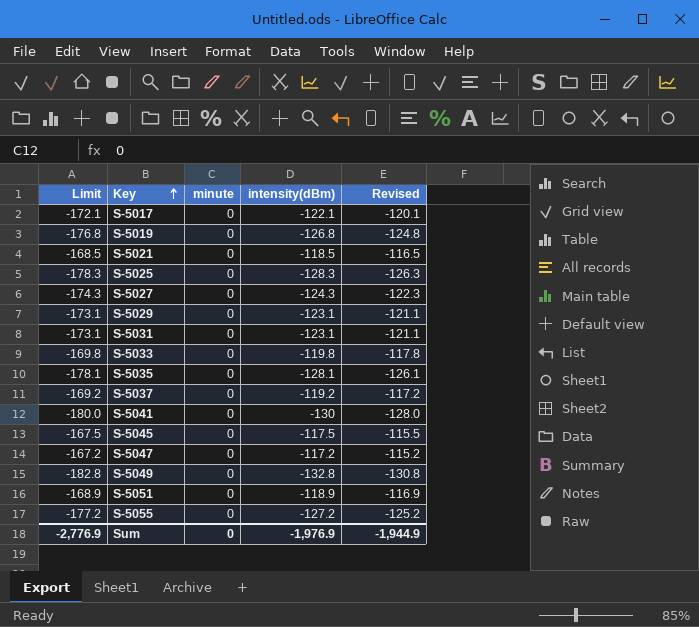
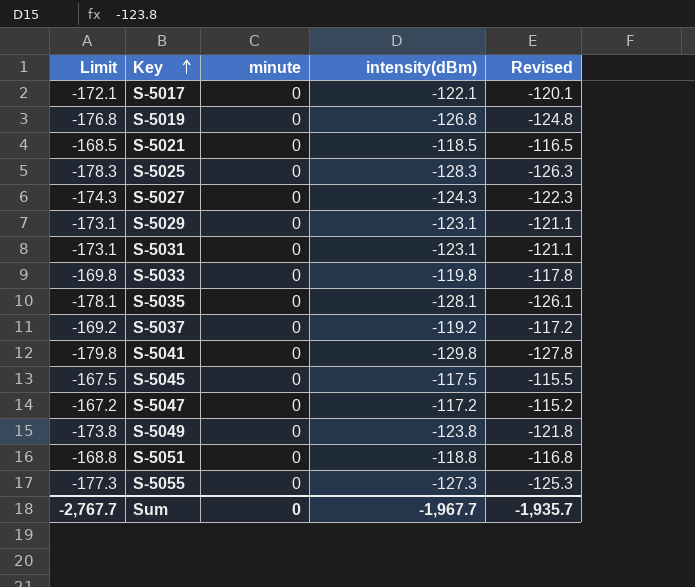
S-5041 | Limit: -180.0 -> -179.8
S-5041 | intensity(dBm): -130 -> -129.8
S-5041 | Revised: -128.0 -> -127.8
S-5049 | Limit: -182.8 -> -173.8
S-5049 | intensity(dBm): -132.8 -> -123.8
S-5049 | Revised: -130.8 -> -121.8
S-5051 | Limit: -168.9 -> -168.8
S-5051 | intensity(dBm): -118.9 -> -118.8
S-5051 | Revised: -116.9 -> -116.8
S-5055 | Limit: -177.2 -> -177.3
S-5055 | intensity(dBm): -127.2 -> -127.3
S-5055 | Revised: -125.2 -> -125.3
Sum | Limit: -2,776.9 -> -2,767.7
Sum | intensity(dBm): -1,976.9 -> -1,967.7
Sum | Revised: -1,944.9 -> -1,935.7

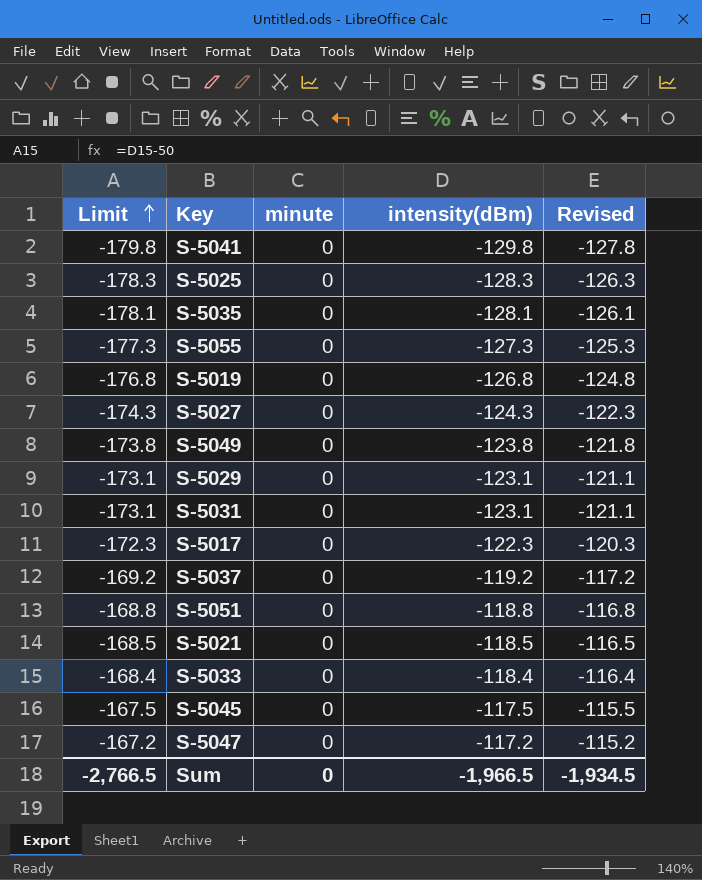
row order: Key ascending -> Limit ascending
S-5017 | Limit: -172.1 -> -172.3
S-5017 | intensity(dBm): -122.1 -> -122.3
S-5017 | Revised: -120.1 -> -120.3
S-5033 | Limit: -169.8 -> -168.4
S-5033 | intensity(dBm): -119.8 -> -118.4
S-5033 | Revised: -117.8 -> -116.4
Sum | Limit: -2,767.7 -> -2,766.5
Sum | intensity(dBm): -1,967.7 -> -1,966.5
Sum | Revised: -1,935.7 -> -1,934.5

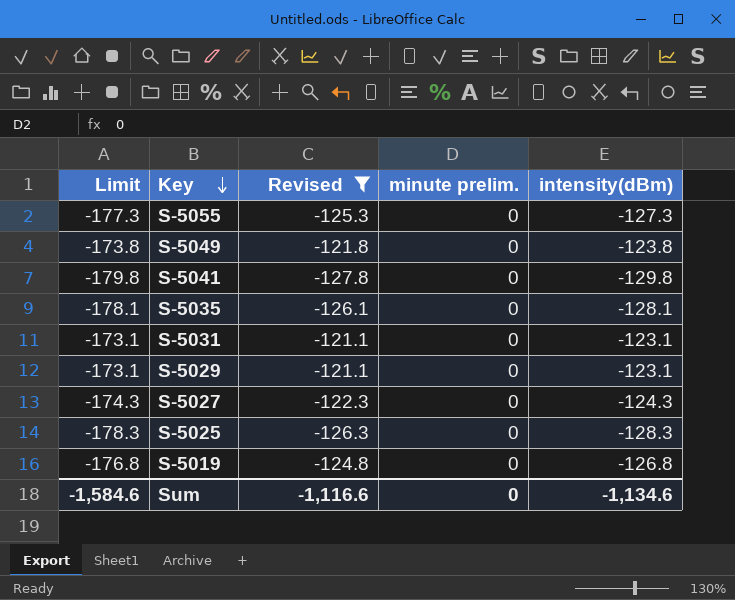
filter: none -> Revised <= -121.1
row order: Limit ascending -> Key descending
column Revised | position: 5 -> 3
column name: minute -> minute prelim.
Sum | Limit: -2,766.5 -> -1,584.6
Sum | Revised: -1,934.5 -> -1,116.6
Sum | intensity(dBm): -1,966.5 -> -1,134.6

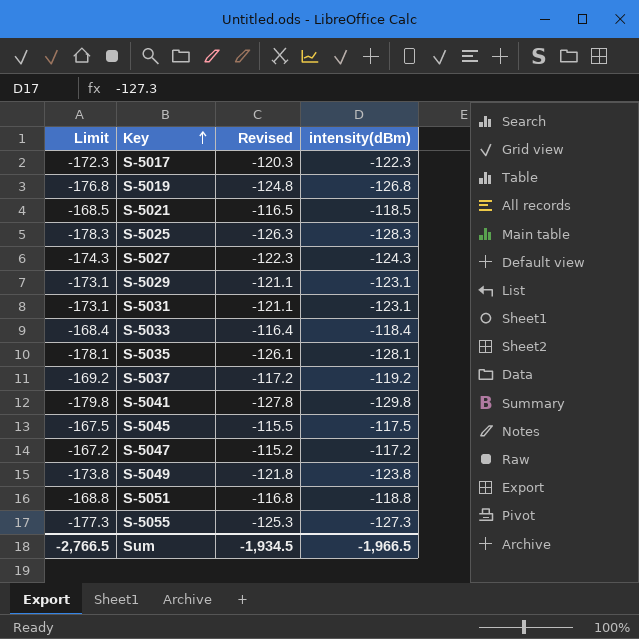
filter: Revised <= -121.1 -> none
row order: Key descending -> Key ascending
column minute prelim. | position: 4 -> none
Sum | Limit: -1,584.6 -> -2,766.5
Sum | Revised: -1,116.6 -> -1,934.5
Sum | intensity(dBm): -1,134.6 -> -1,966.5

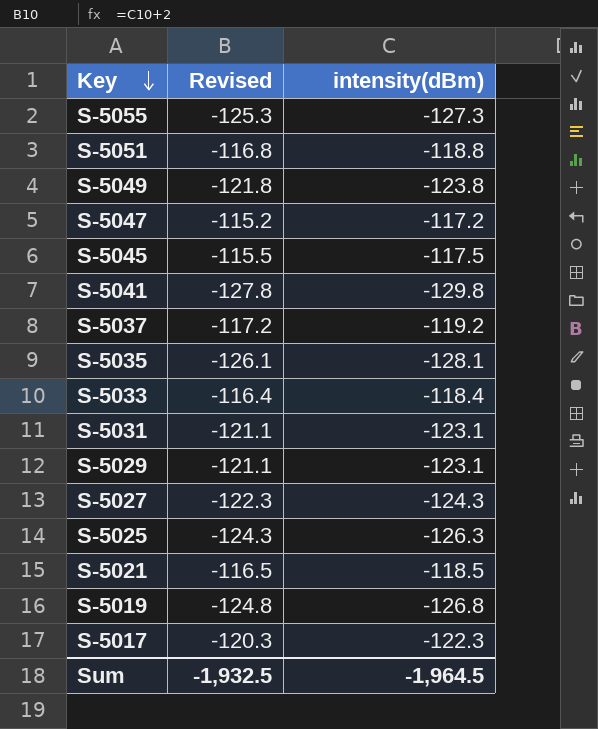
row order: Key ascending -> Key descending
column Limit | formula: [intensity(dBm)] - 50 -> none
S-5025 | Revised: -126.3 -> -124.3
S-5025 | intensity(dBm): -128.3 -> -126.3
Sum | Revised: -1,934.5 -> -1,932.5
Sum | intensity(dBm): -1,966.5 -> -1,964.5

